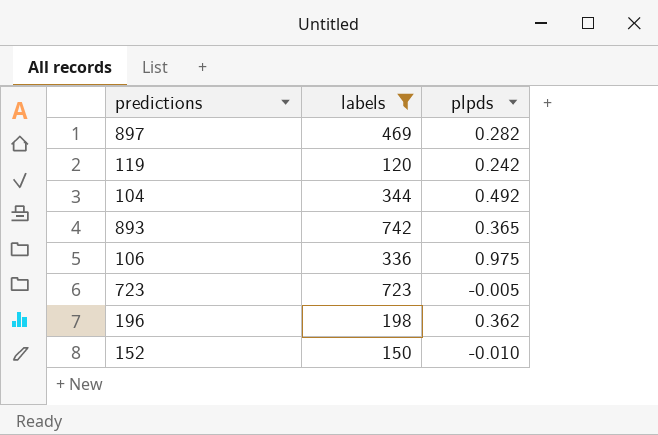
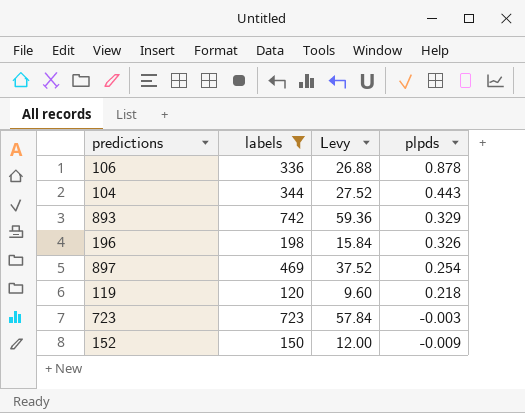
row order: none -> plpds descending
column Levy | formula: none -> [labels] * 0.08
106 | plpds: 0.975 -> 0.878
104 | plpds: 0.492 -> 0.443
893 | plpds: 0.365 -> 0.329
196 | plpds: 0.362 -> 0.326
897 | plpds: 0.282 -> 0.254
119 | plpds: 0.242 -> 0.218
723 | plpds: -0.005 -> -0.003
152 | plpds: -0.010 -> -0.009

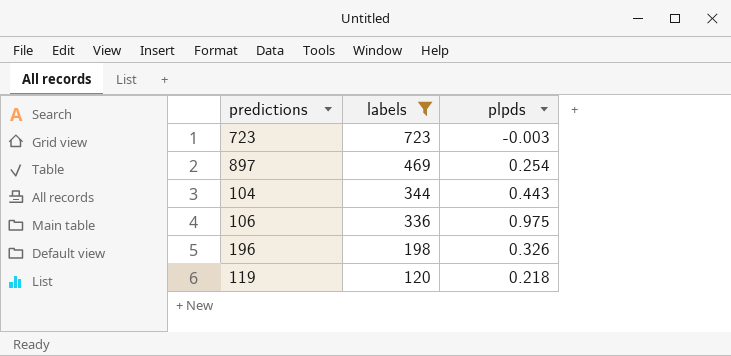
row order: plpds descending -> labels descending
column Levy | formula: [labels] * 0.08 -> none
row 893: 742 | 59.36 | 0.329 -> none
row 152: 150 | 12.00 | -0.009 -> none
106 | plpds: 0.878 -> 0.975

